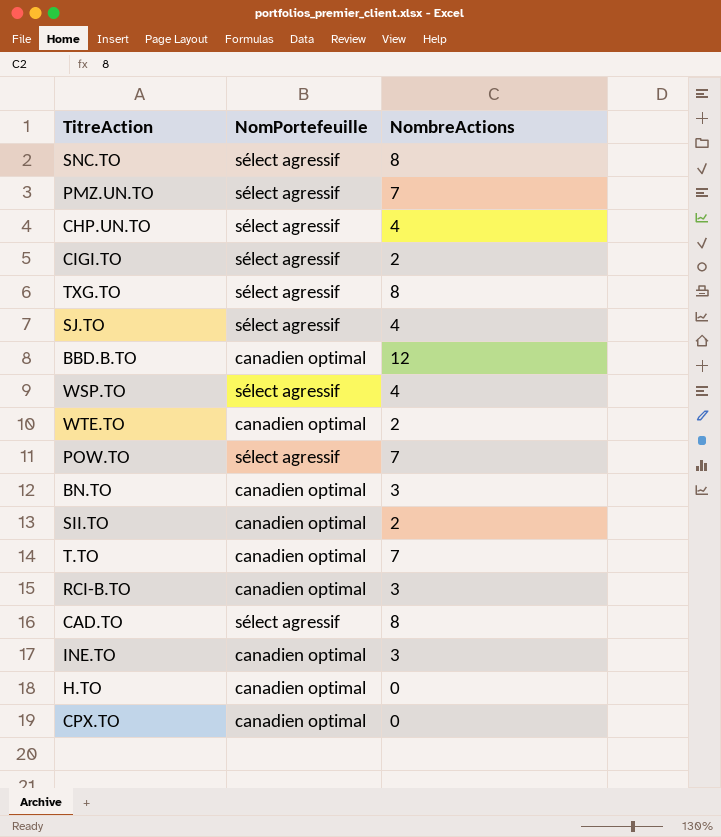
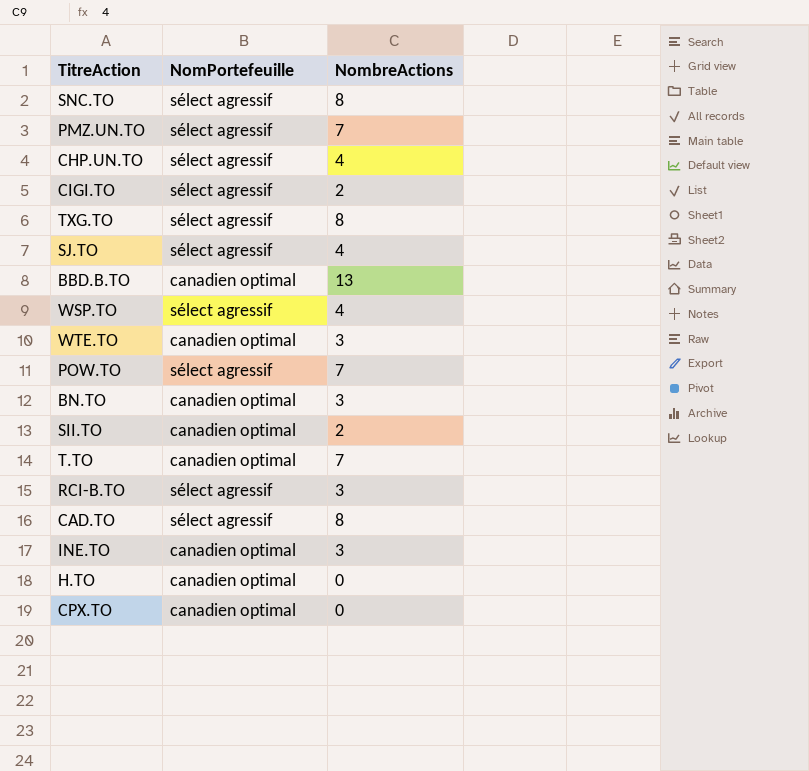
BBD.B.TO | NombreActions: 12 -> 13
WTE.TO | NombreActions: 2 -> 3
RCI-B.TO | NomPortefeuille: canadien optimal -> sélect agressif

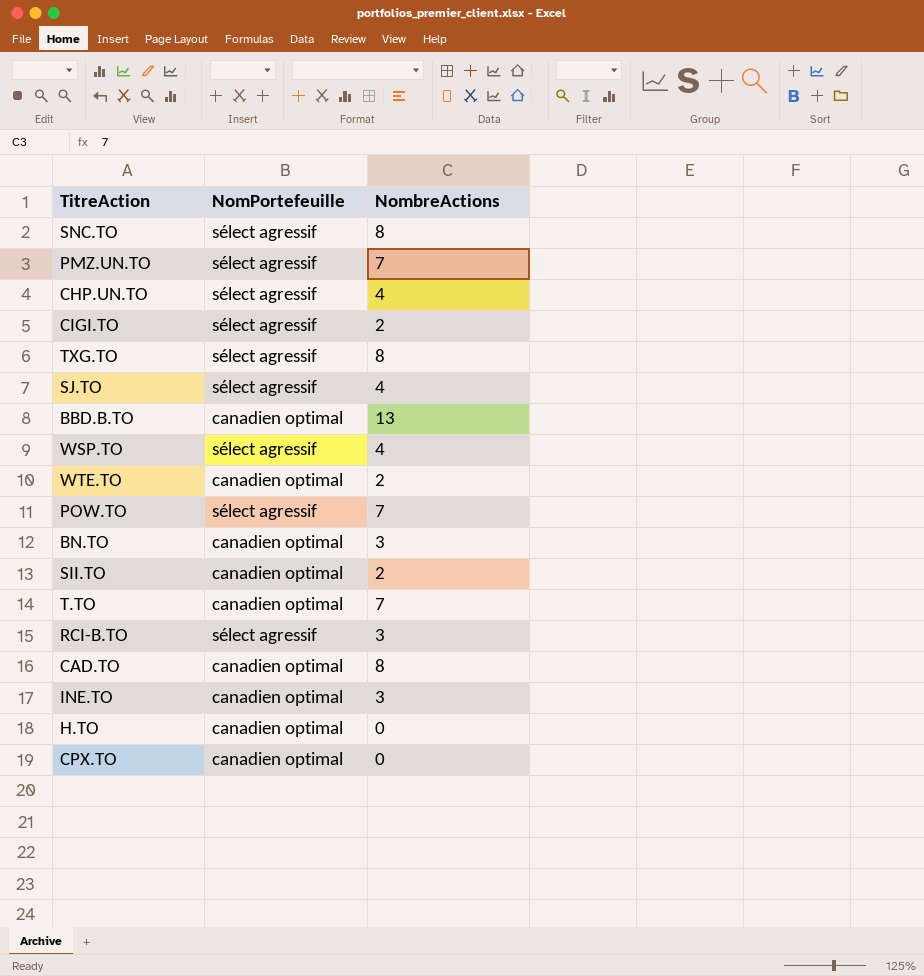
WTE.TO | NombreActions: 3 -> 2
CAD.TO | NomPortefeuille: sélect agressif -> canadien optimal

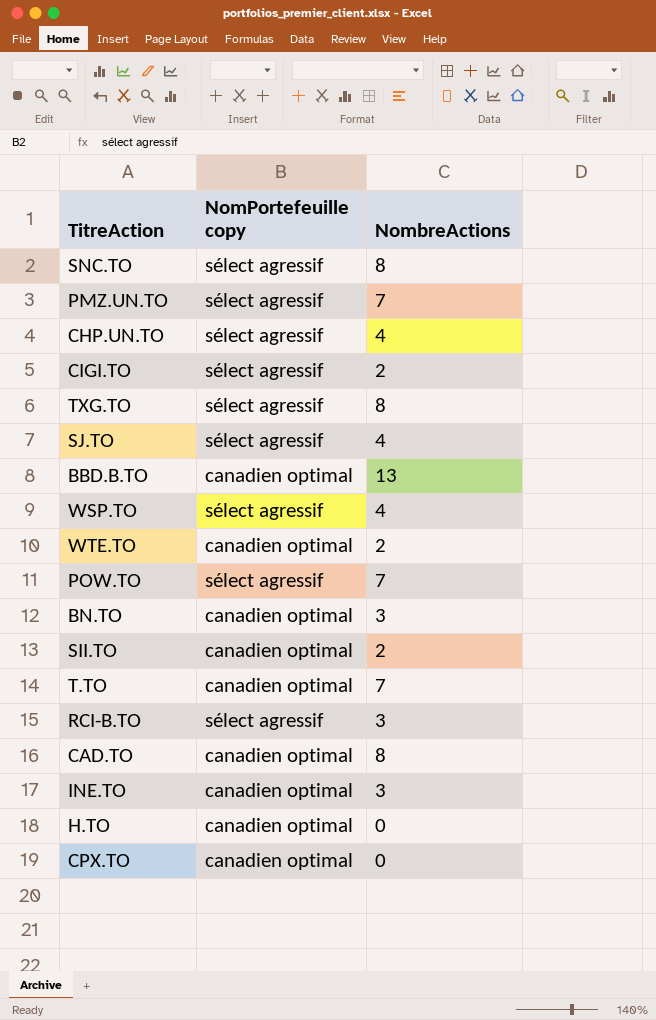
column name: NomPortefeuille -> NomPortefeuille copy

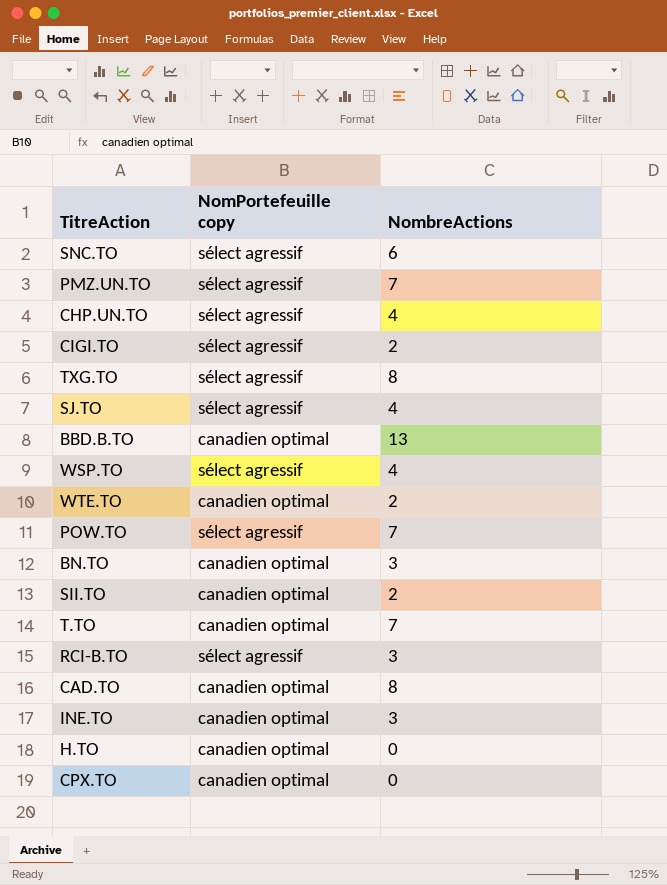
SNC.TO | NombreActions: 8 -> 6

